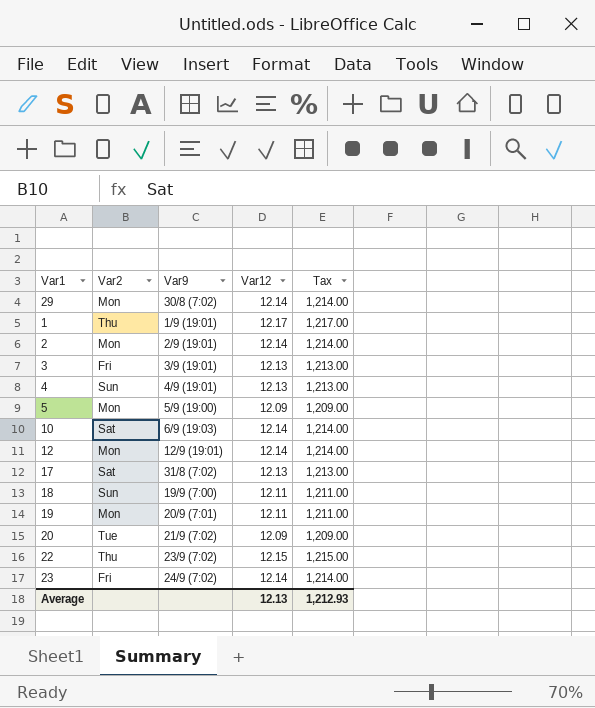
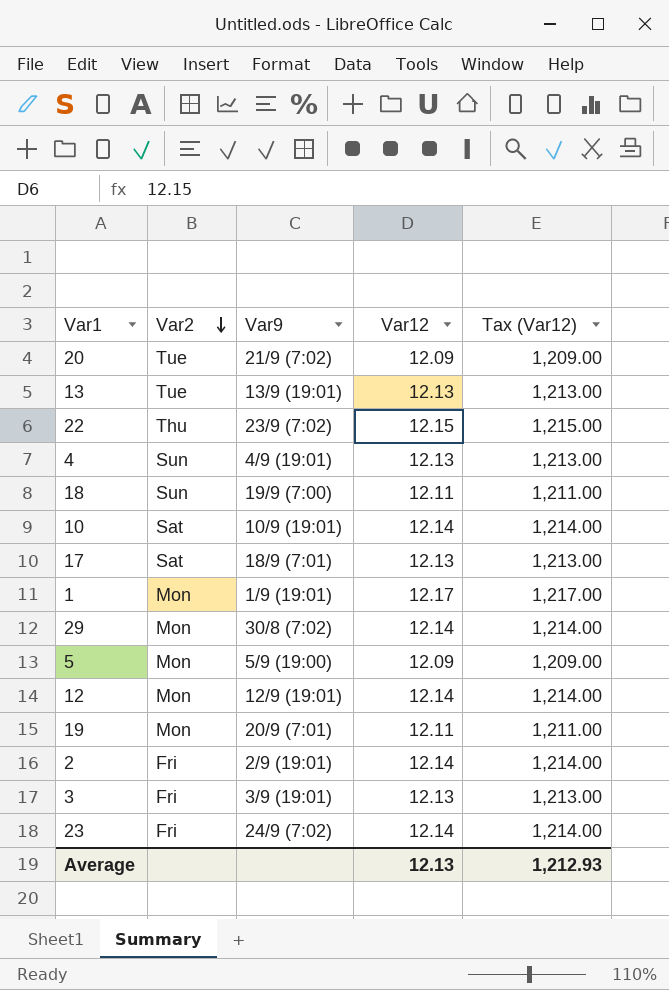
row order: none -> Var2 descending
column name: Tax -> Tax (Var12)
row 13: none -> Tue | 13/9 (19:01) | 12.13 | 1,213.00
10 | Var9: 6/9 (19:03) -> 10/9 (19:01)
17 | Var9: 31/8 (7:02) -> 18/9 (7:01)
1 | Var2: Thu -> Mon
2 | Var2: Mon -> Fri

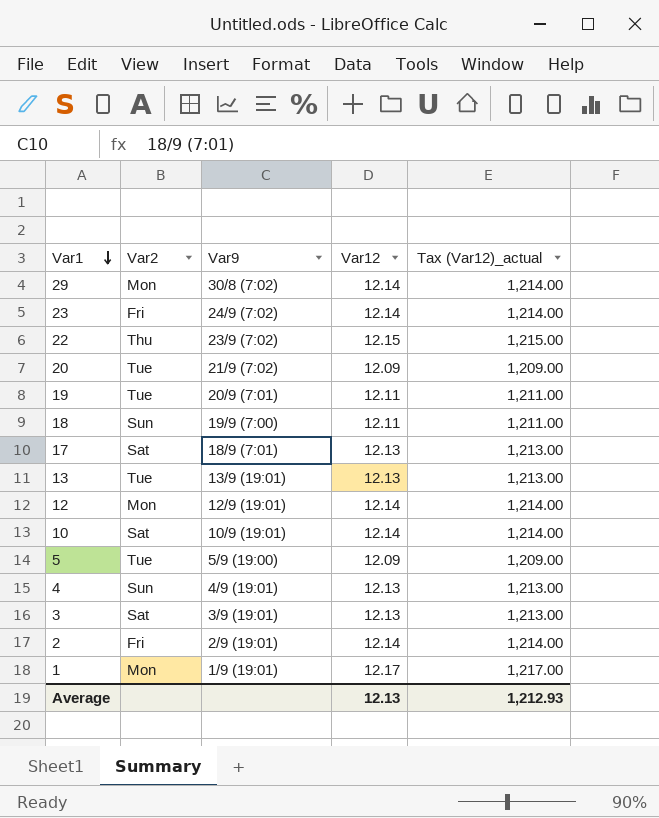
row order: Var2 descending -> Var1 descending
column name: Tax (Var12) -> Tax (Var12)_actual
19 | Var2: Mon -> Tue
5 | Var2: Mon -> Tue
3 | Var2: Fri -> Sat

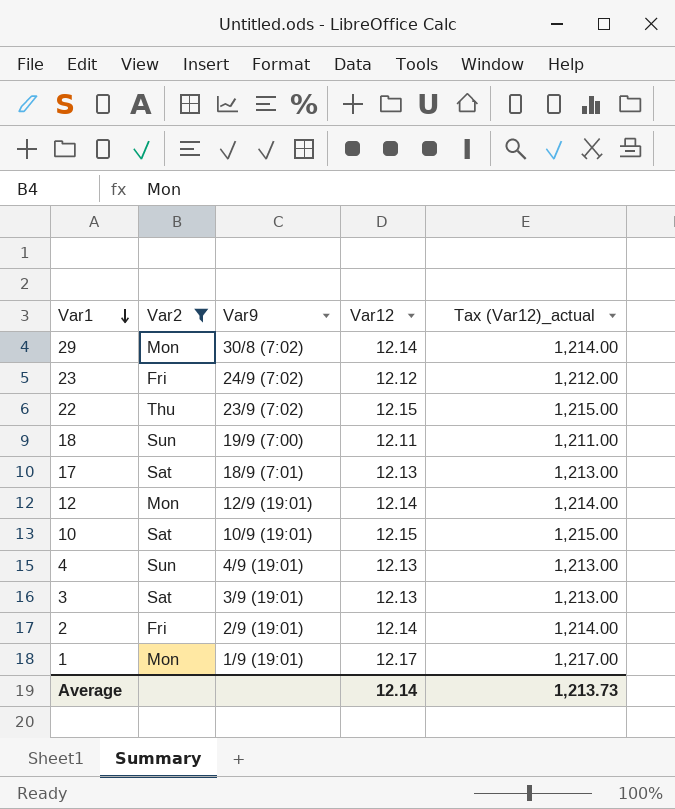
filter: none -> Var2 != Tue
23 | Var12: 12.14 -> 12.12
23 | Tax (Var12)_actual: 1,214.00 -> 1,212.00
10 | Var12: 12.14 -> 12.15
10 | Tax (Var12)_actual: 1,214.00 -> 1,215.00
Average | Var12: 12.13 -> 12.14
Average | Tax (Var12)_actual: 1,212.93 -> 1,213.73

